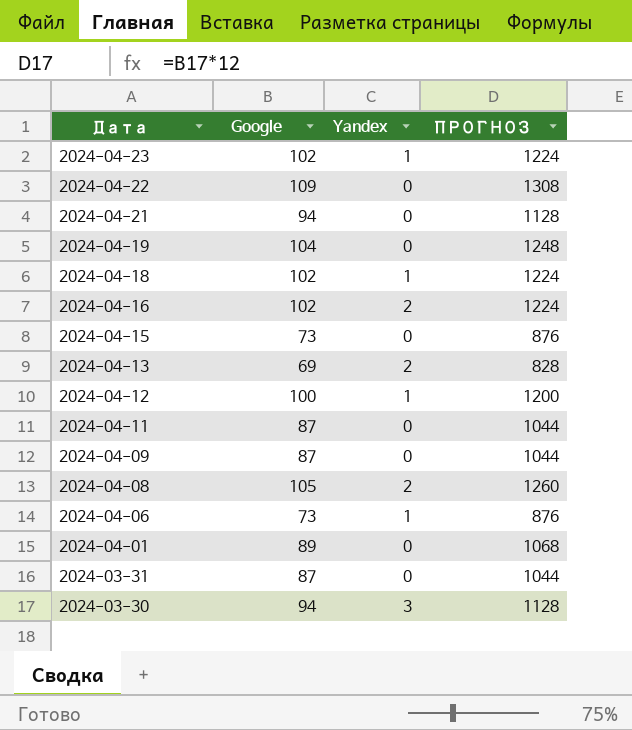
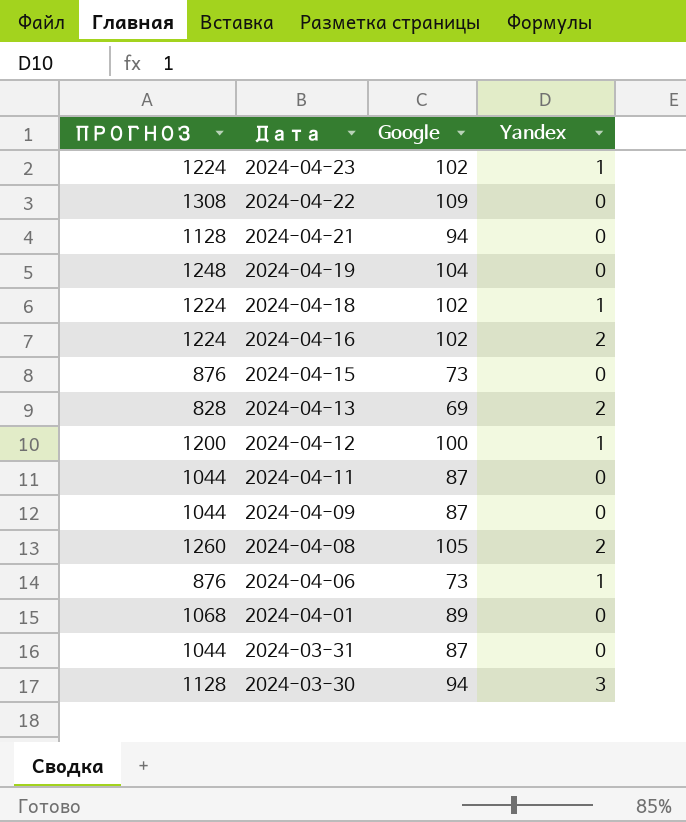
column ПРОГНОЗ | position: 4 -> 1

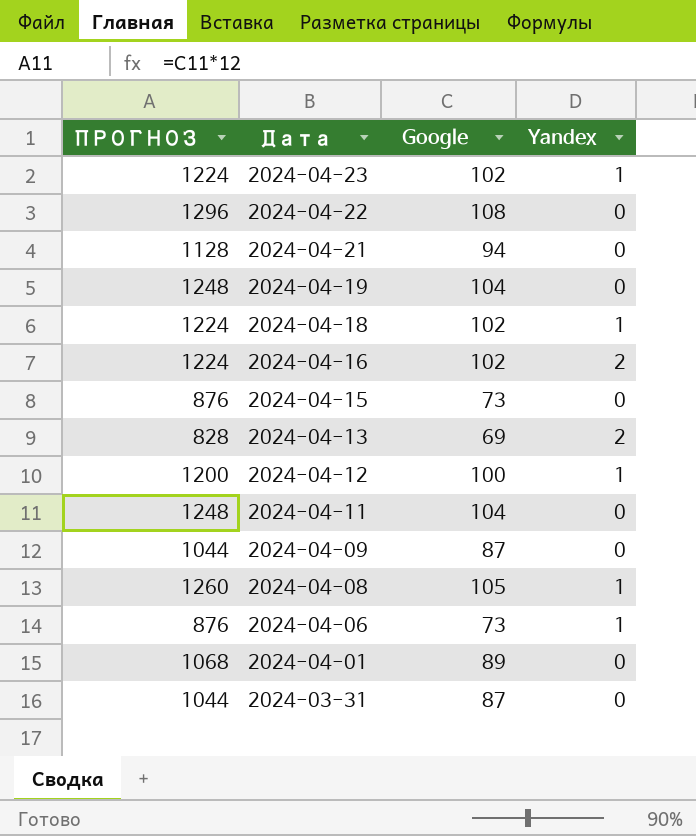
row 2024-03-30: 1128 | 94 | 3 -> none
2024-04-22 | ПРОГНОЗ: 1308 -> 1296
2024-04-22 | Google: 109 -> 108
2024-04-11 | ПРОГНОЗ: 1044 -> 1248
2024-04-11 | Google: 87 -> 104
2024-04-08 | Yandex: 2 -> 1

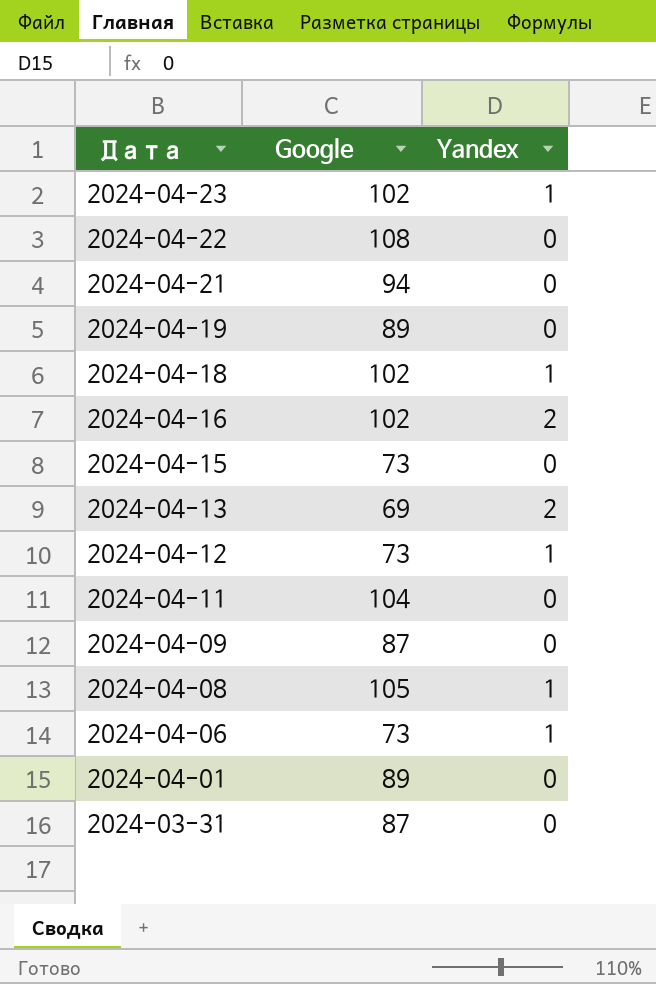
column ПРОГНОЗ | formula: [Google] * 12 -> none
2024-04-19 | Google: 104 -> 89
2024-04-12 | Google: 100 -> 73

